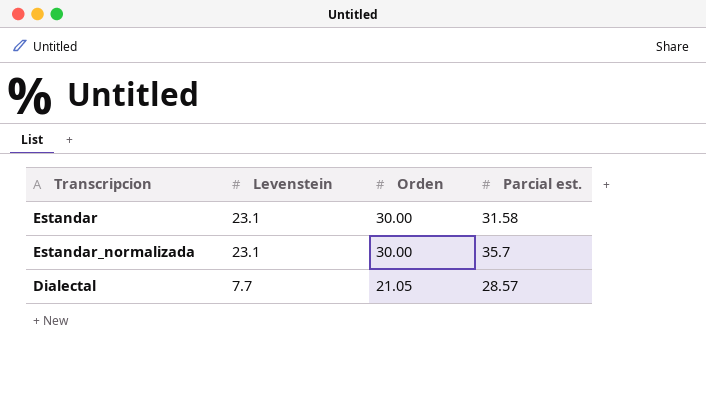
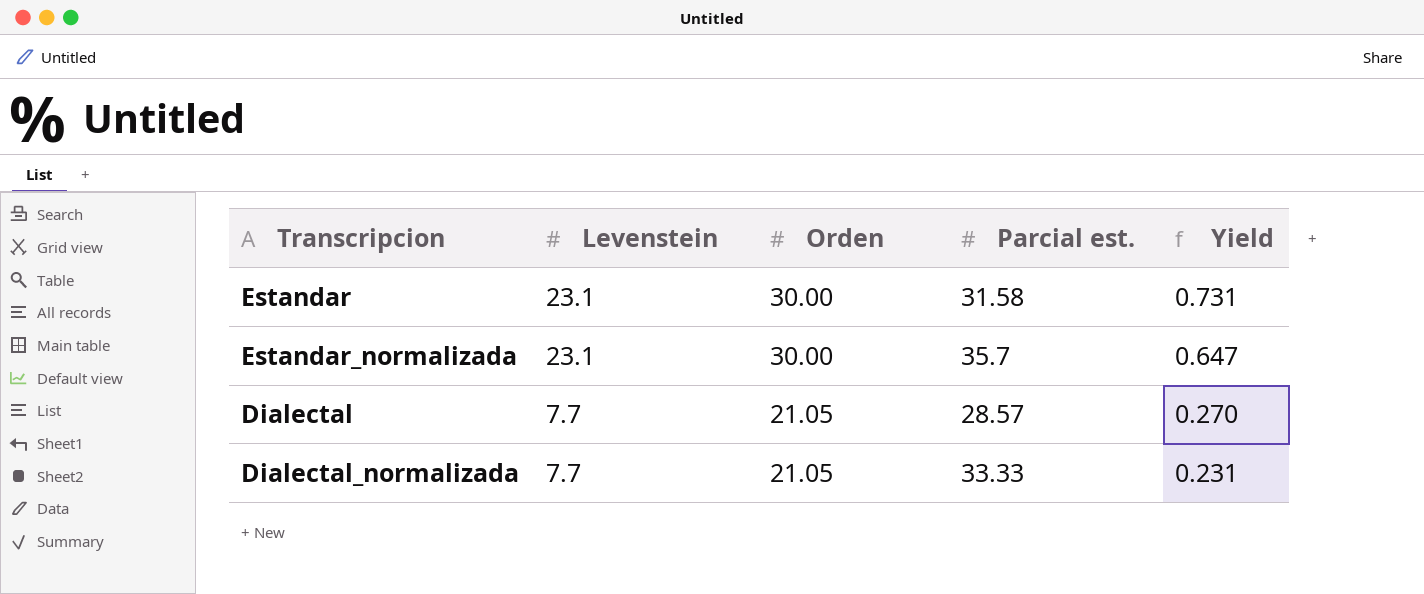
column Yield | formula: none -> [Levenstein] / [Parcial est.]
row Dialectal_normalizada: none -> 7.7 | 21.05 | 33.33 | 0.231

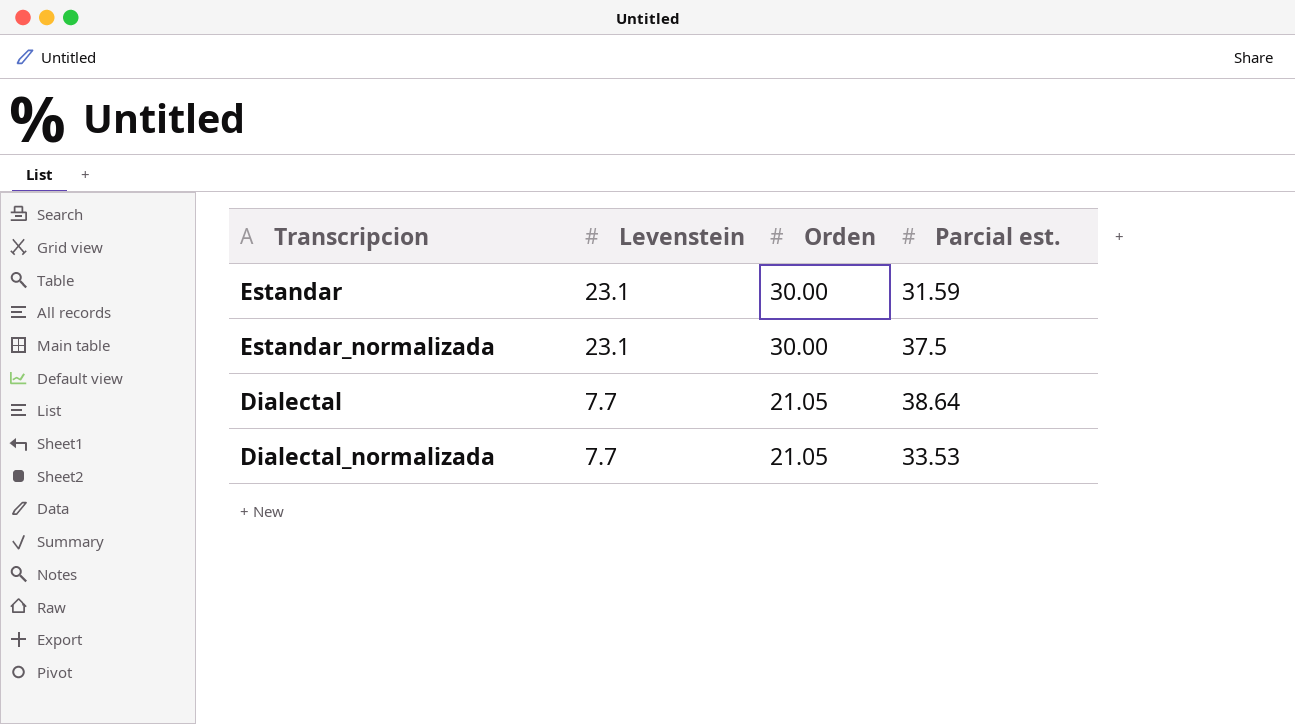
column Yield | formula: [Levenstein] / [Parcial est.] -> none
Estandar | Parcial est.: 31.58 -> 31.59
Estandar_normalizada | Parcial est.: 35.7 -> 37.5
Dialectal | Parcial est.: 28.57 -> 38.64
Dialectal_normalizada | Parcial est.: 33.33 -> 33.53

